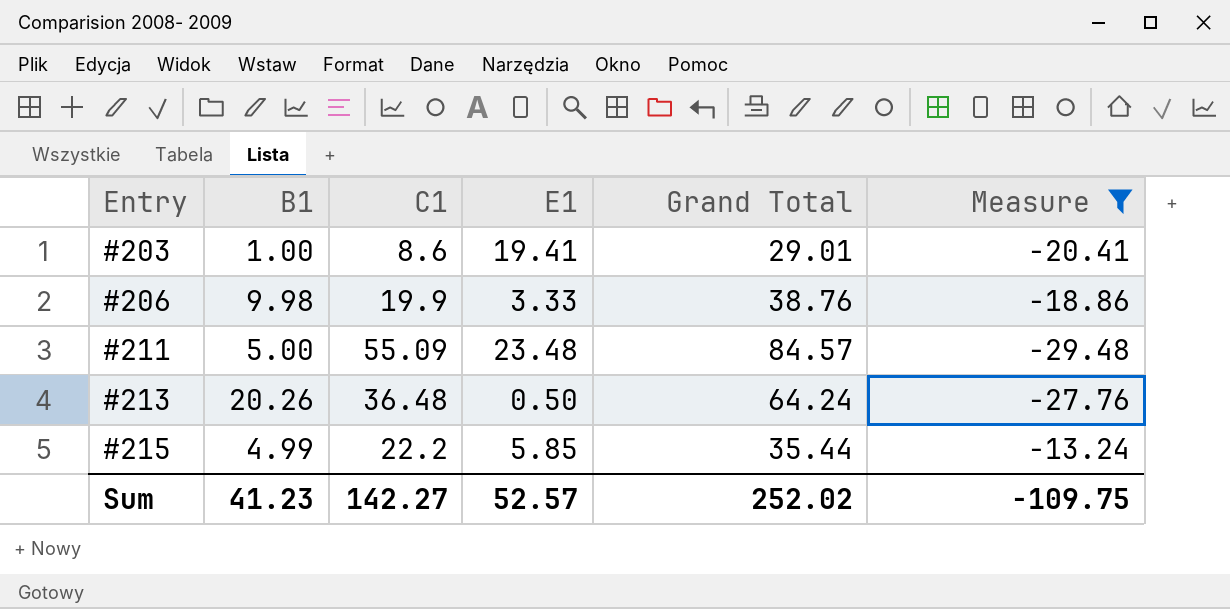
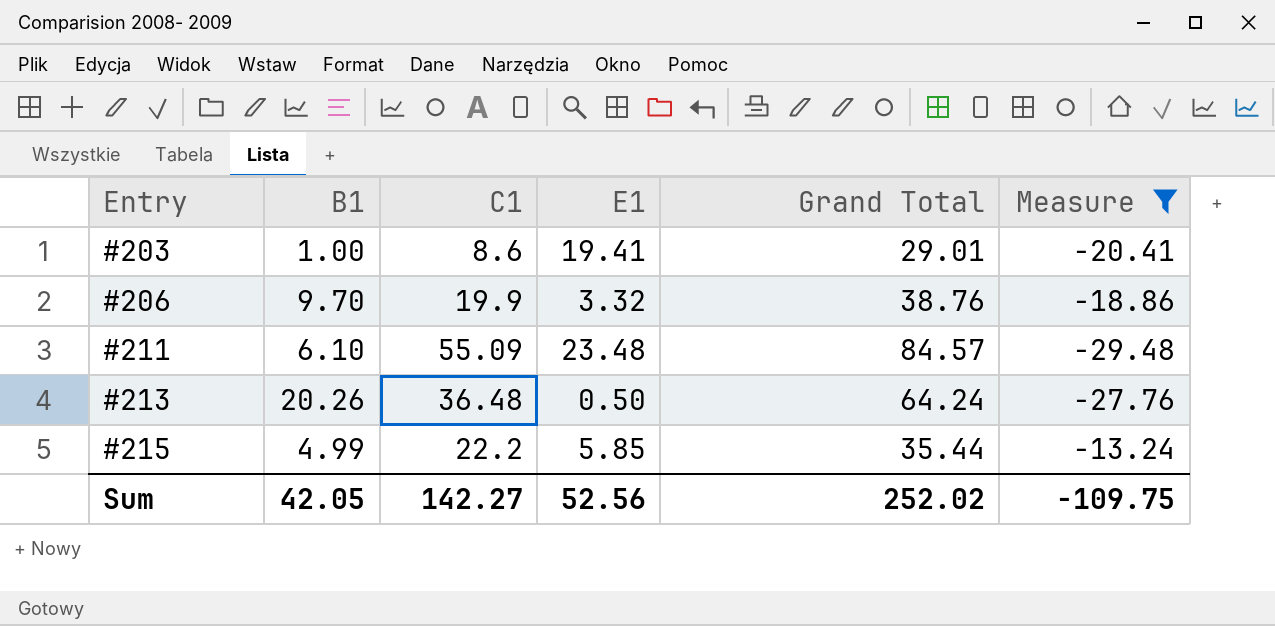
#206 | B1: 9.98 -> 9.70
#206 | E1: 3.33 -> 3.32
#211 | B1: 5.00 -> 6.10
Sum | B1: 41.23 -> 42.05
Sum | E1: 52.57 -> 52.56

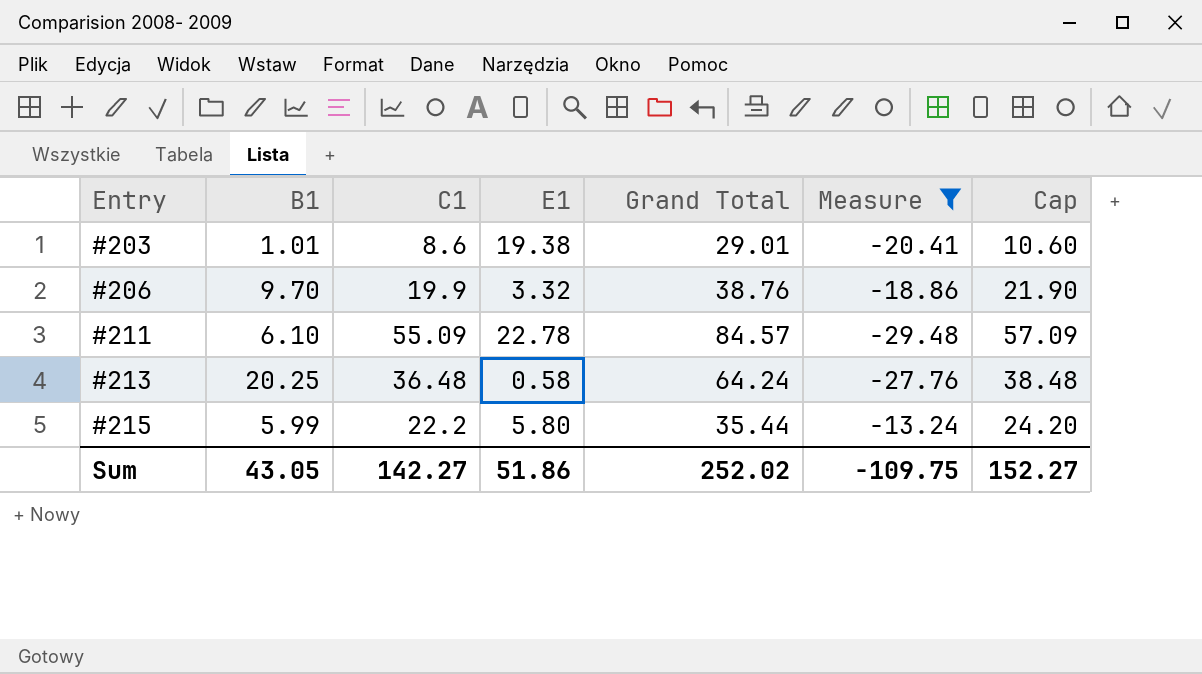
column Cap | formula: none -> [C1] + 2
#203 | B1: 1.00 -> 1.01
#203 | E1: 19.41 -> 19.38
#211 | E1: 23.48 -> 22.78
#213 | B1: 20.26 -> 20.25
#213 | E1: 0.50 -> 0.58
#215 | B1: 4.99 -> 5.99
#215 | E1: 5.85 -> 5.80
Sum | B1: 42.05 -> 43.05
Sum | E1: 52.56 -> 51.86

